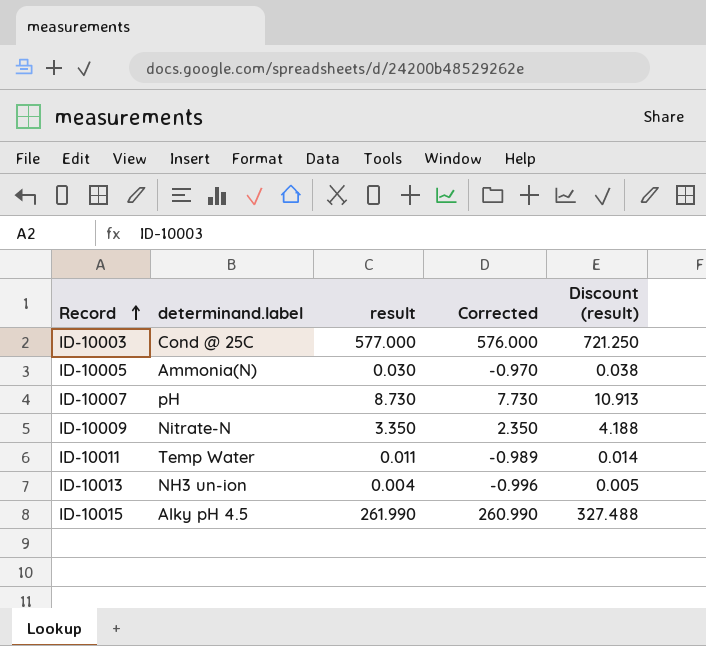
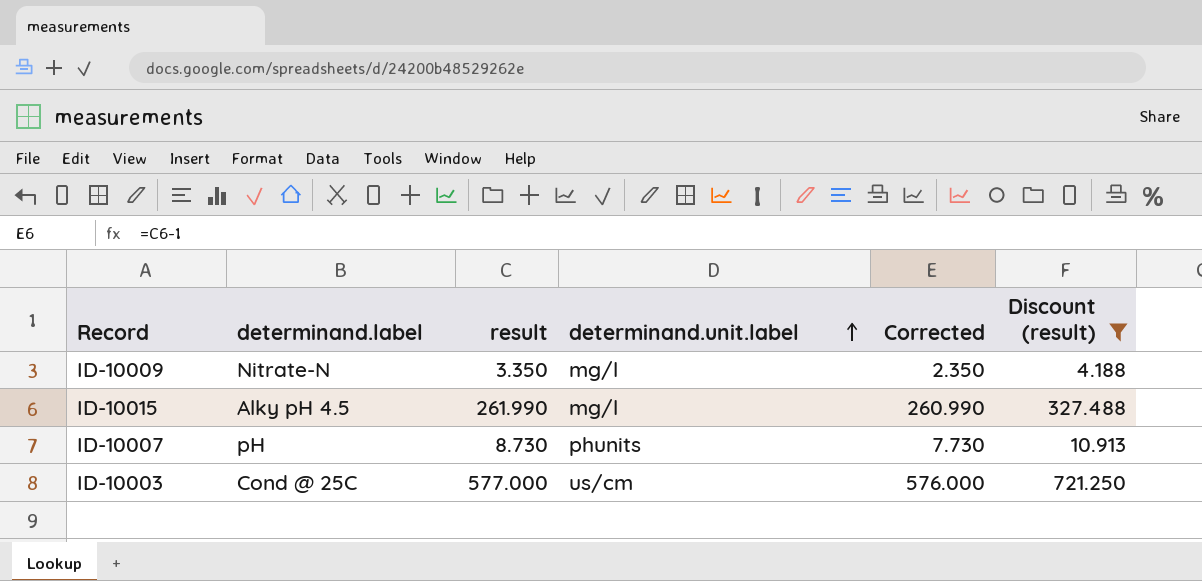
filter: none -> Discount (result) >= 4.188
row order: Record ascending -> determinand.unit.label ascending
column determinand.unit.label | position: none -> 4

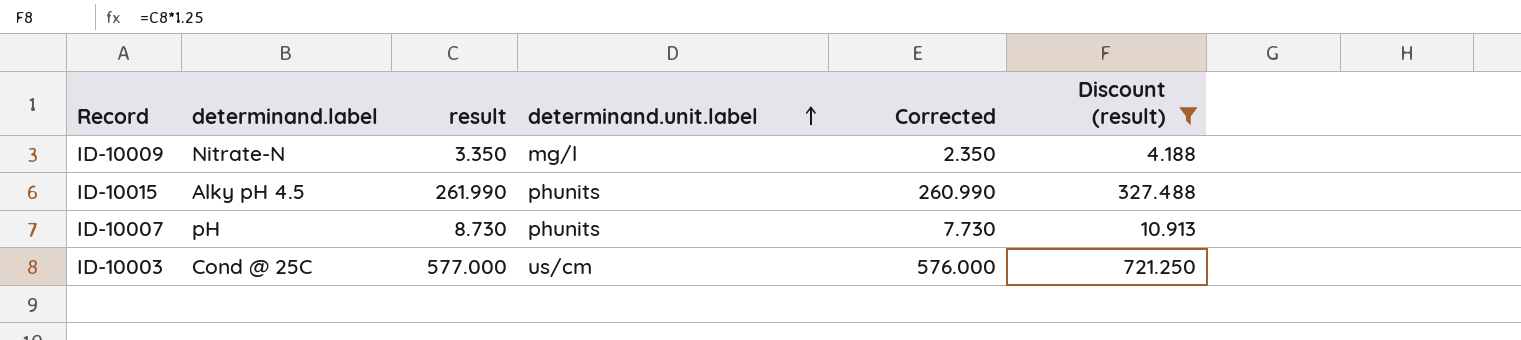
ID-10015 | determinand.unit.label: mg/l -> phunits

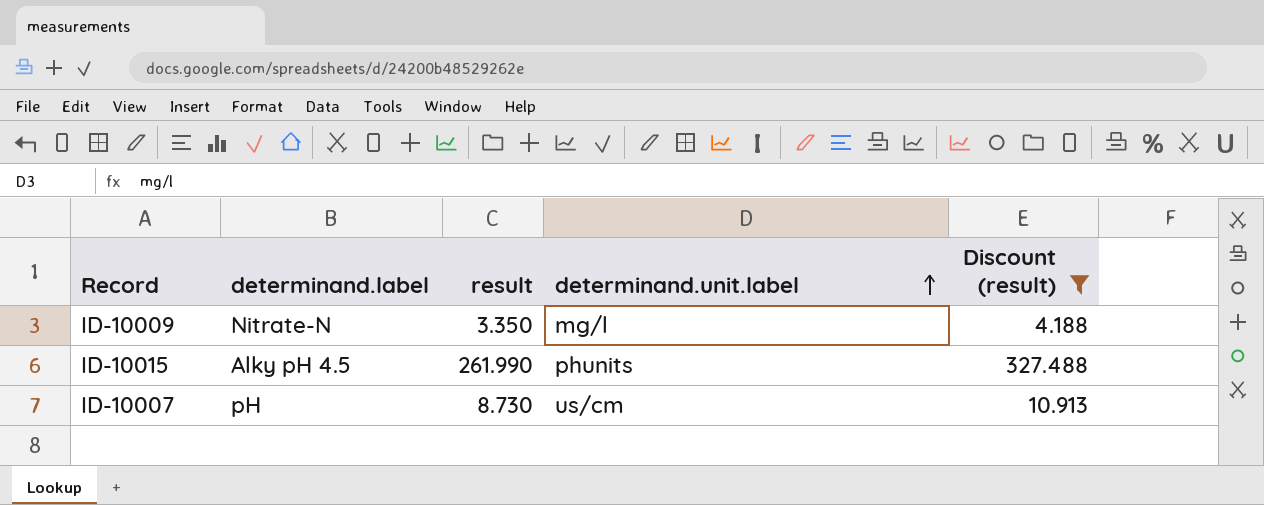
column Corrected | formula: [result] - 1 -> none
row ID-10003: Cond @ 25C | 577.000 | us/cm | 576.000 | 721.250 -> none
ID-10007 | determinand.unit.label: phunits -> us/cm

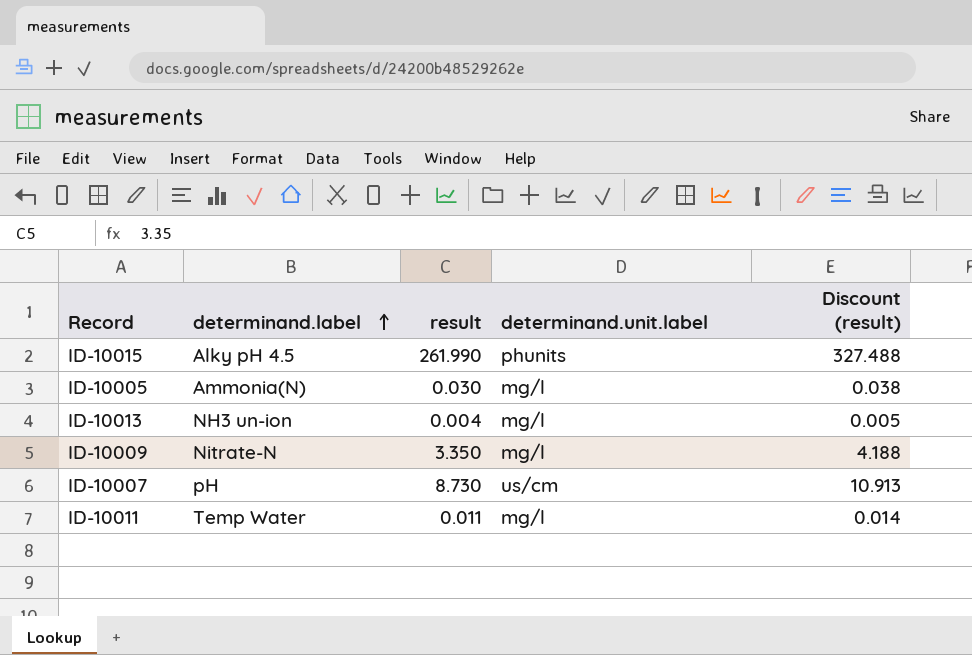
filter: Discount (result) >= 4.188 -> none
row order: determinand.unit.label ascending -> determinand.label ascending

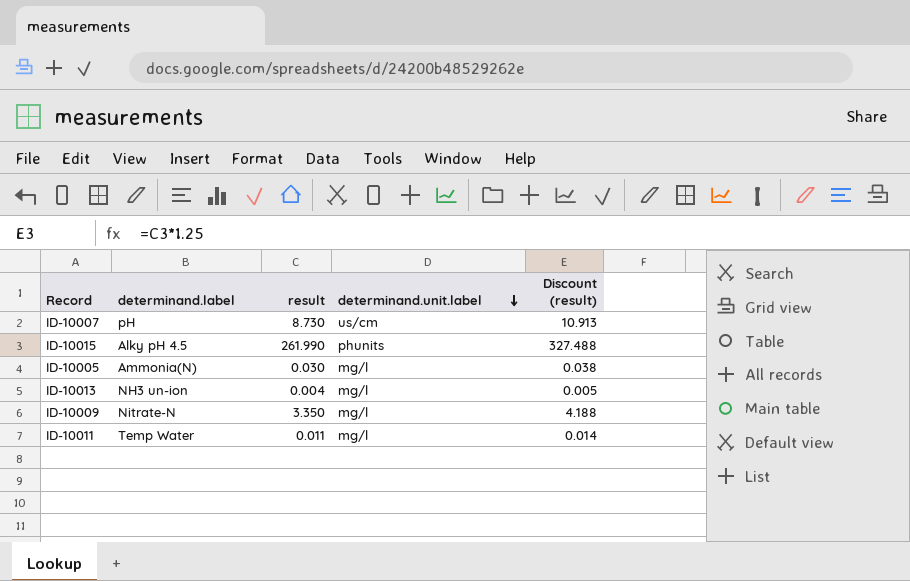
row order: determinand.label ascending -> determinand.unit.label descending

